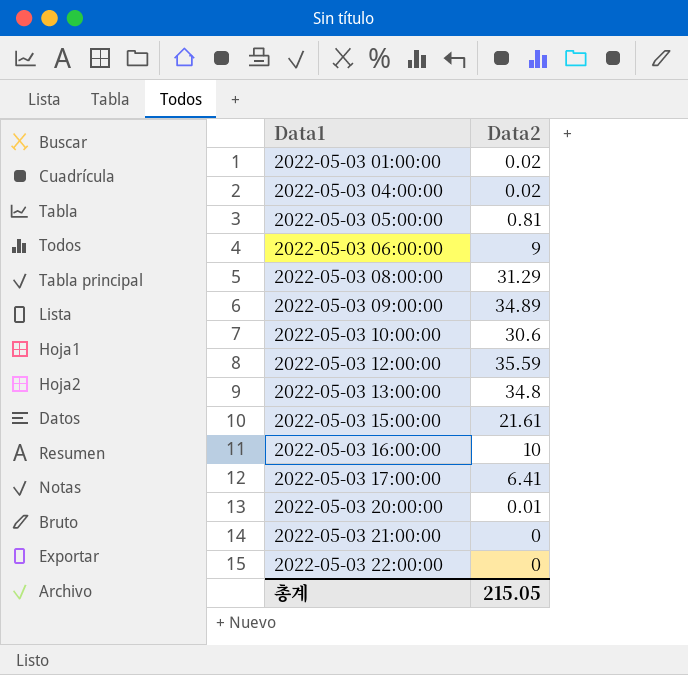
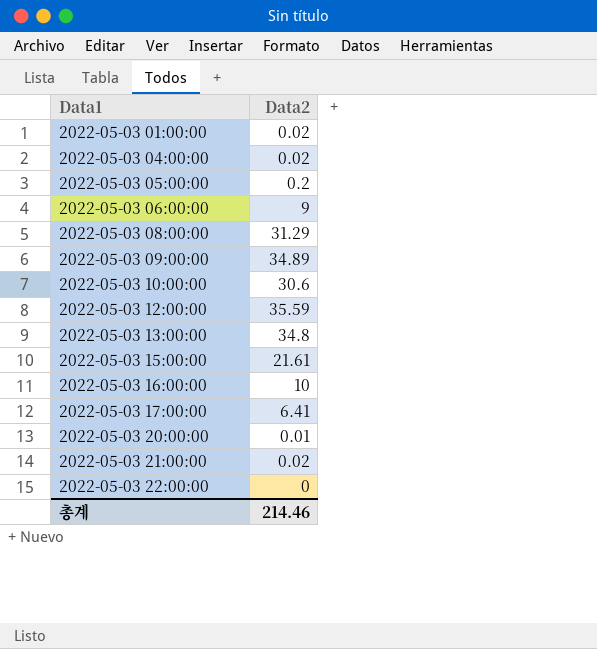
2022-05-03 05:00:00 | Data2: 0.81 -> 0.2
2022-05-03 21:00:00 | Data2: 0 -> 0.02
총계 | Data2: 215.05 -> 214.46

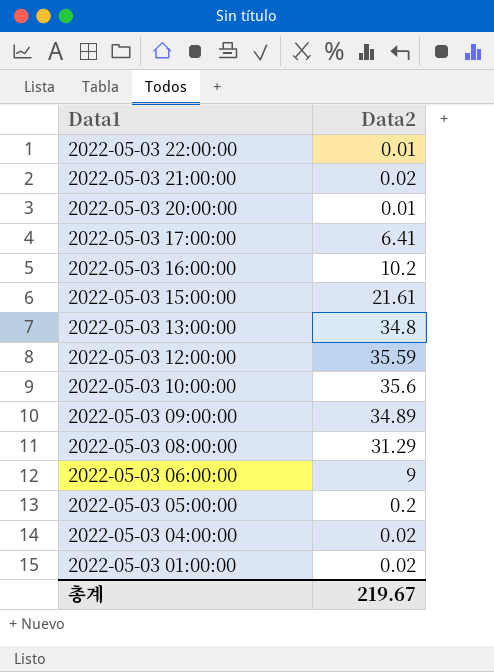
row order: Data1 ascending -> Data1 descending
2022-05-03 22:00:00 | Data2: 0 -> 0.01
2022-05-03 16:00:00 | Data2: 10 -> 10.2
2022-05-03 10:00:00 | Data2: 30.6 -> 35.6
총계 | Data2: 214.46 -> 219.67

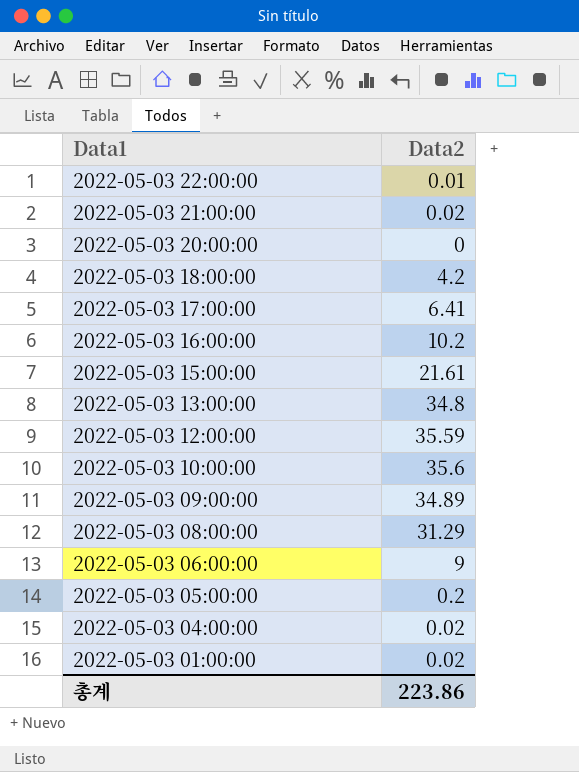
2022-05-03 20:00:00 | Data2: 0.01 -> 0
row 2022-05-03 18:00:00: none -> 4.2
총계 | Data2: 219.67 -> 223.86

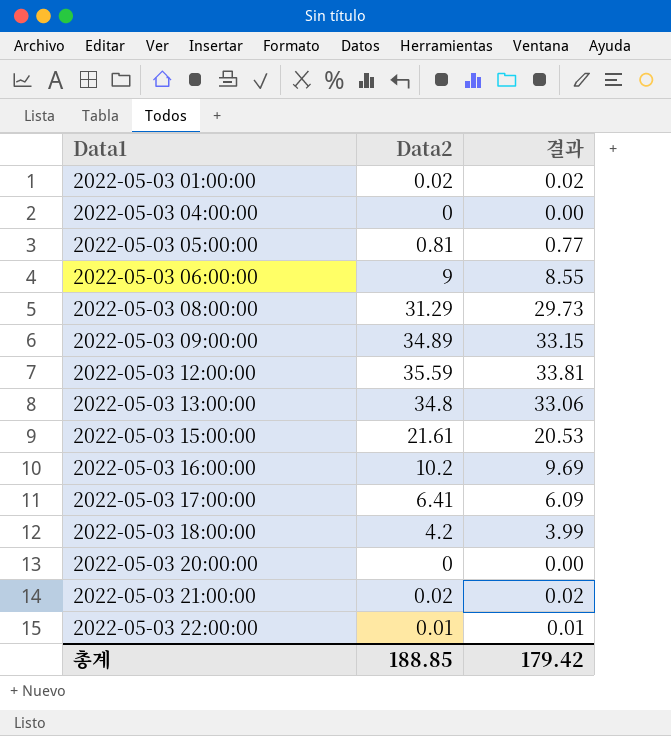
row order: Data1 descending -> Data1 ascending
column 결과 | formula: none -> [Data2] * 0.95
row 2022-05-03 10:00:00: 35.6 -> none
2022-05-03 04:00:00 | Data2: 0.02 -> 0
2022-05-03 05:00:00 | Data2: 0.2 -> 0.81
총계 | Data2: 223.86 -> 188.85

